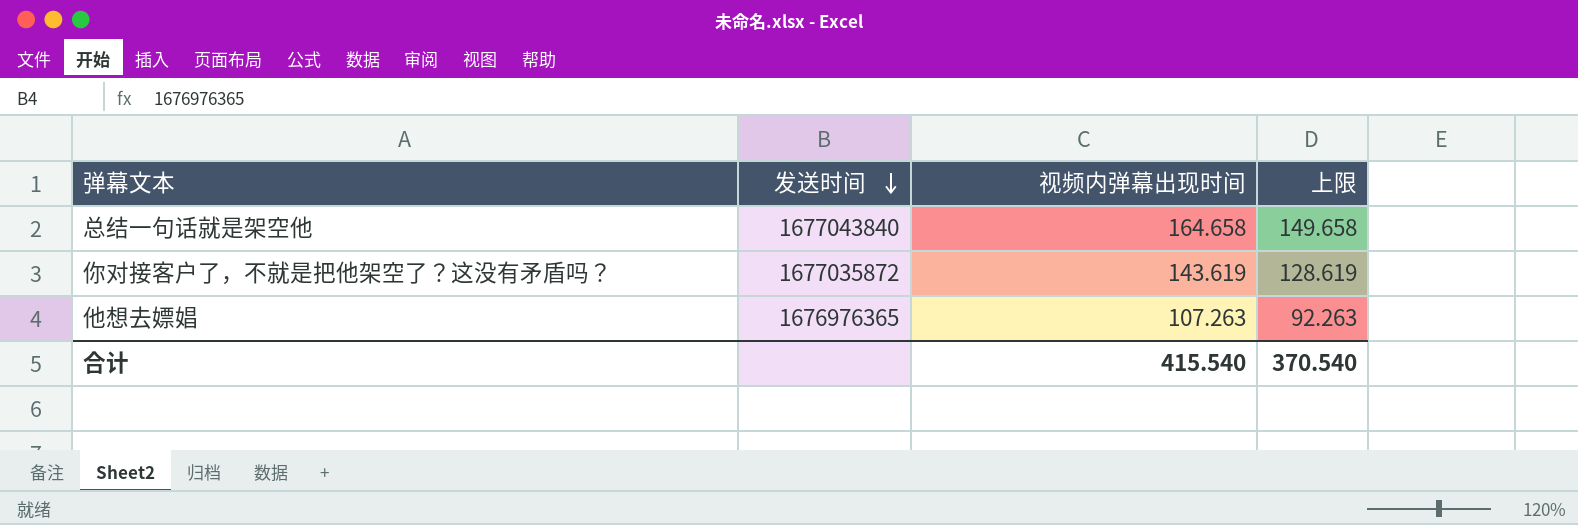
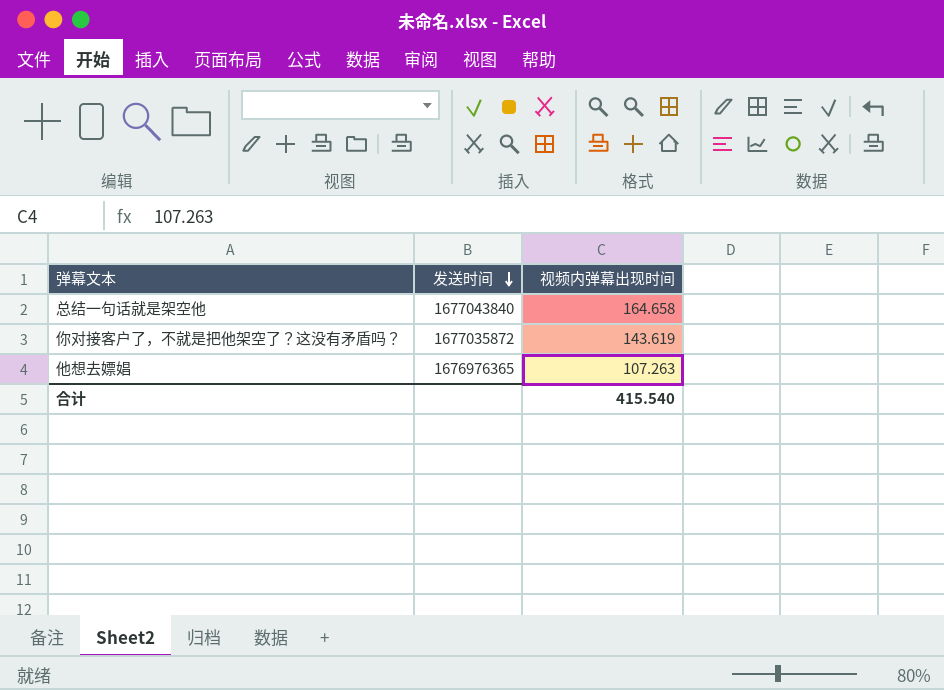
column 上限 | formula: [视频内弹幕出现时间] - 15 -> none

